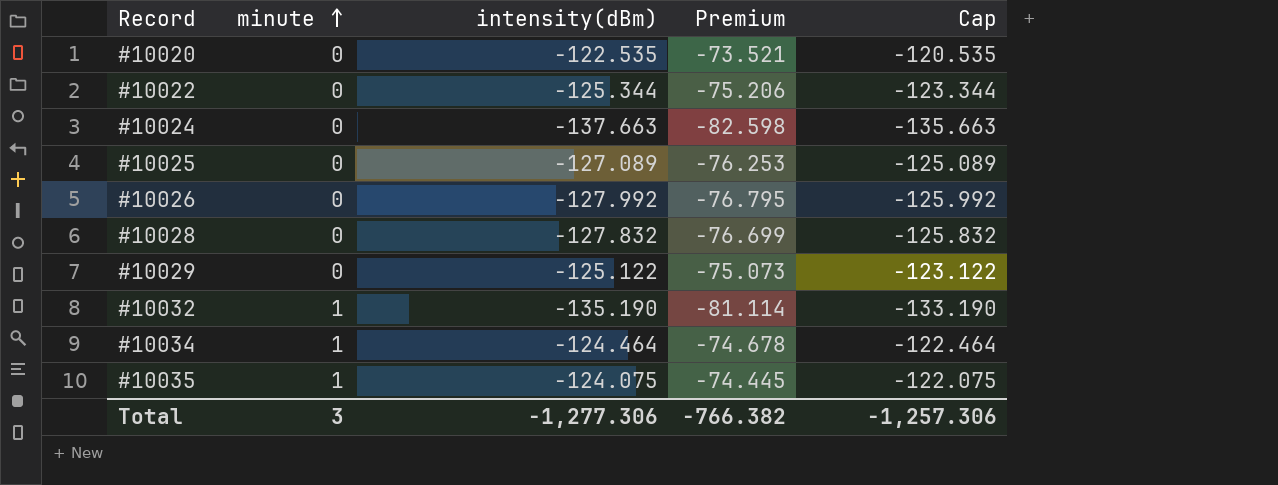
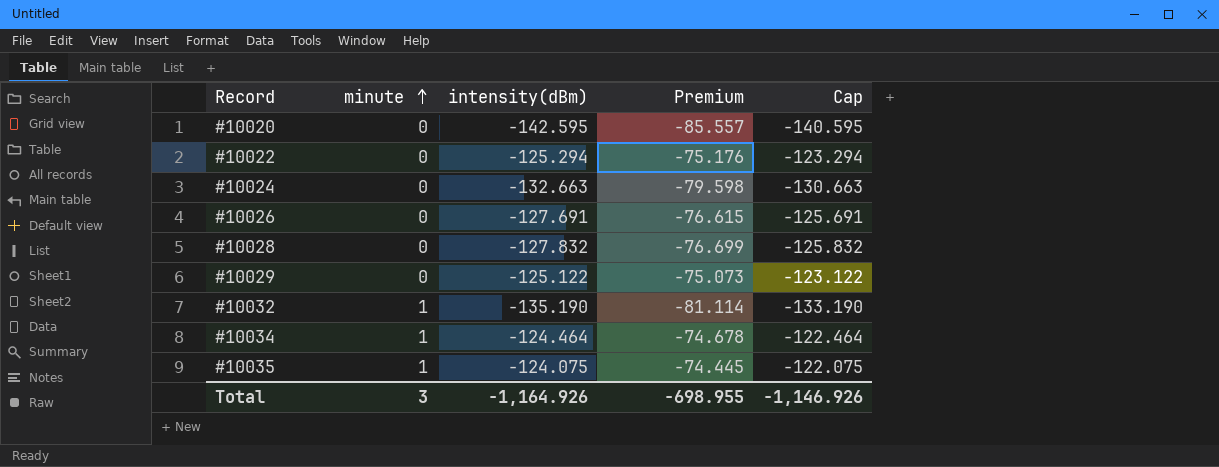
row #10025: 0 | -127.089 | -76.253 | -125.089 -> none
#10020 | intensity(dBm): -122.535 -> -142.595
#10020 | Premium: -73.521 -> -85.557
#10020 | Cap: -120.535 -> -140.595
#10022 | intensity(dBm): -125.344 -> -125.294
#10022 | Premium: -75.206 -> -75.176
#10022 | Cap: -123.344 -> -123.294
#10024 | intensity(dBm): -137.663 -> -132.663
#10024 | Premium: -82.598 -> -79.598
#10024 | Cap: -135.663 -> -130.663
#10026 | intensity(dBm): -127.992 -> -127.691
#10026 | Premium: -76.795 -> -76.615
#10026 | Cap: -125.992 -> -125.691
Total | intensity(dBm): -1,277.306 -> -1,164.926
Total | Premium: -766.382 -> -698.955
Total | Cap: -1,257.306 -> -1,146.926

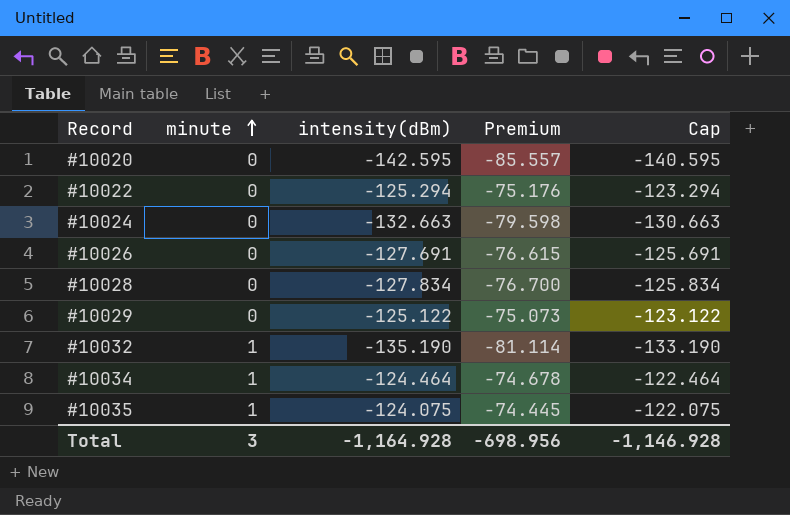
#10028 | intensity(dBm): -127.832 -> -127.834
#10028 | Premium: -76.699 -> -76.700
#10028 | Cap: -125.832 -> -125.834
Total | intensity(dBm): -1,164.926 -> -1,164.928
Total | Premium: -698.955 -> -698.956
Total | Cap: -1,146.926 -> -1,146.928

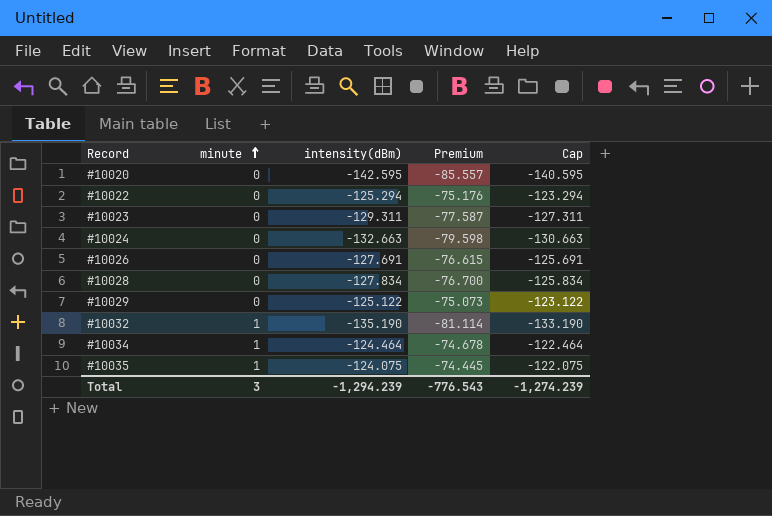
row #10023: none -> 0 | -129.311 | -77.587 | -127.311
Total | intensity(dBm): -1,164.928 -> -1,294.239
Total | Premium: -698.956 -> -776.543
Total | Cap: -1,146.928 -> -1,274.239

